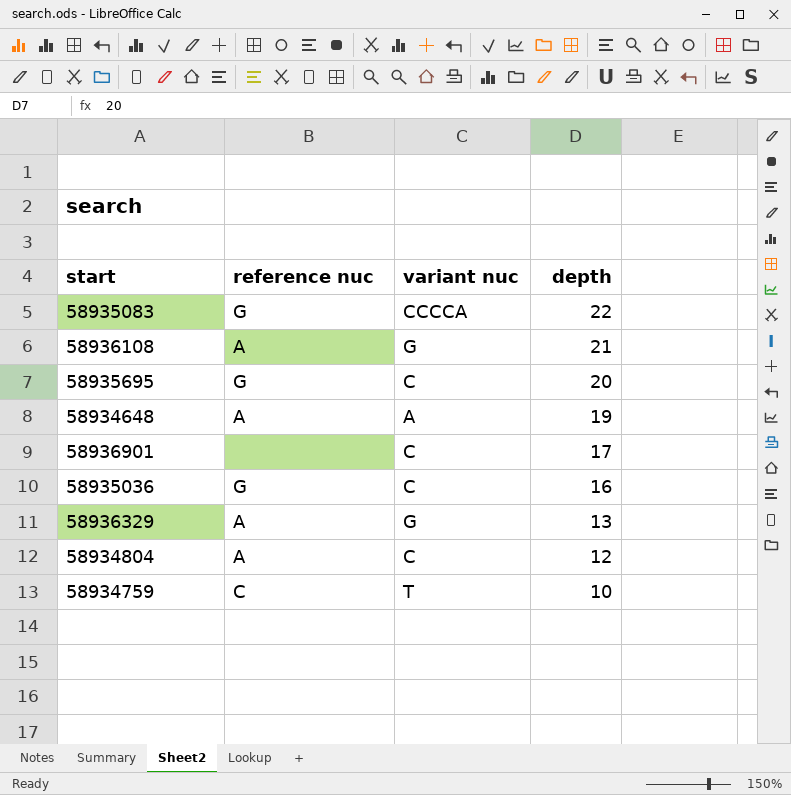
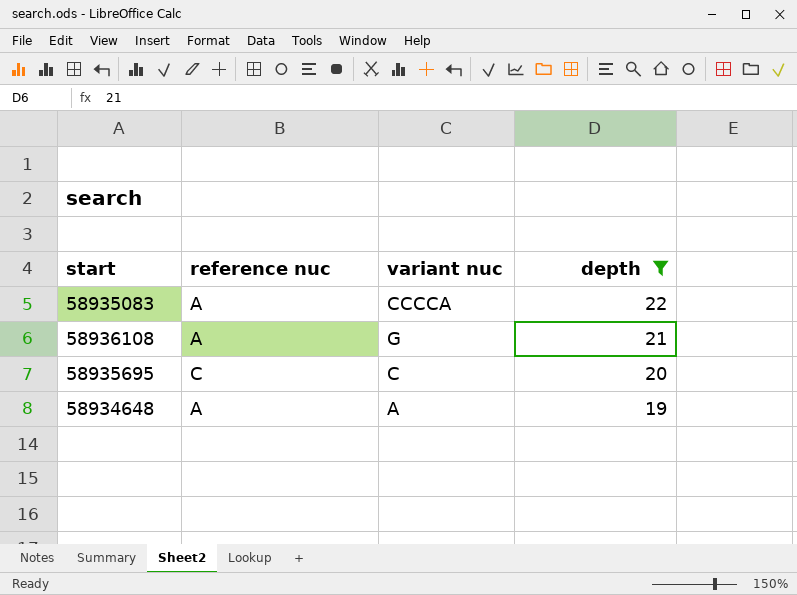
filter: none -> depth >= 19
58935083 | reference nuc: G -> A
58935695 | reference nuc: G -> C

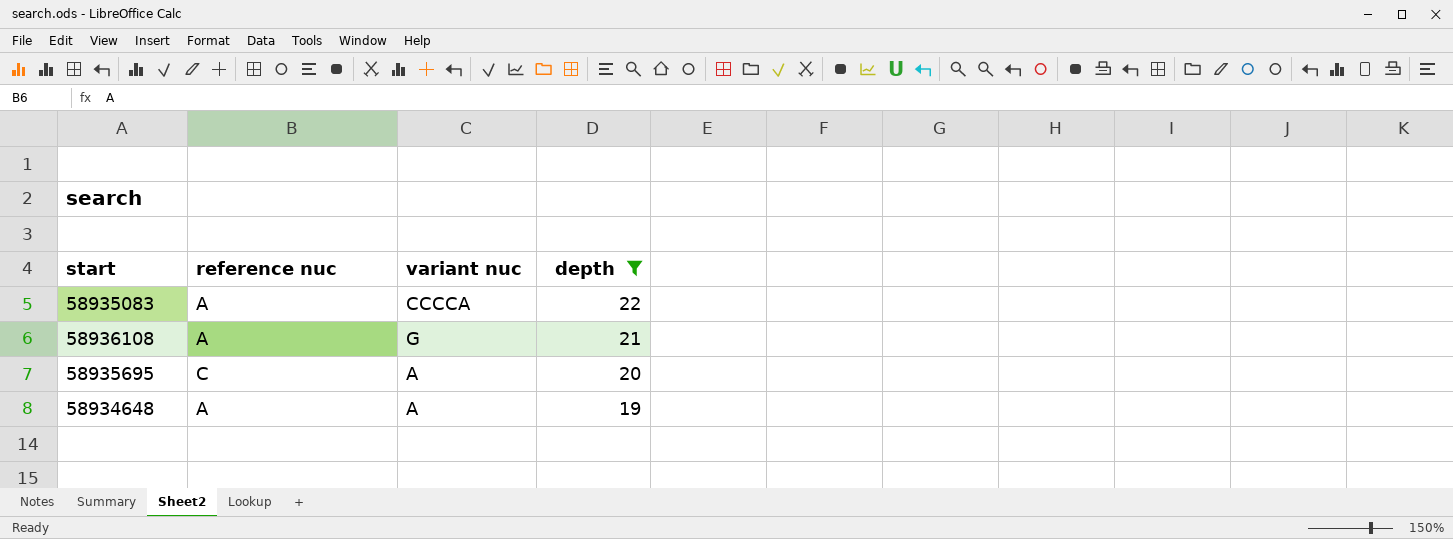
58935695 | variant nuc: C -> A

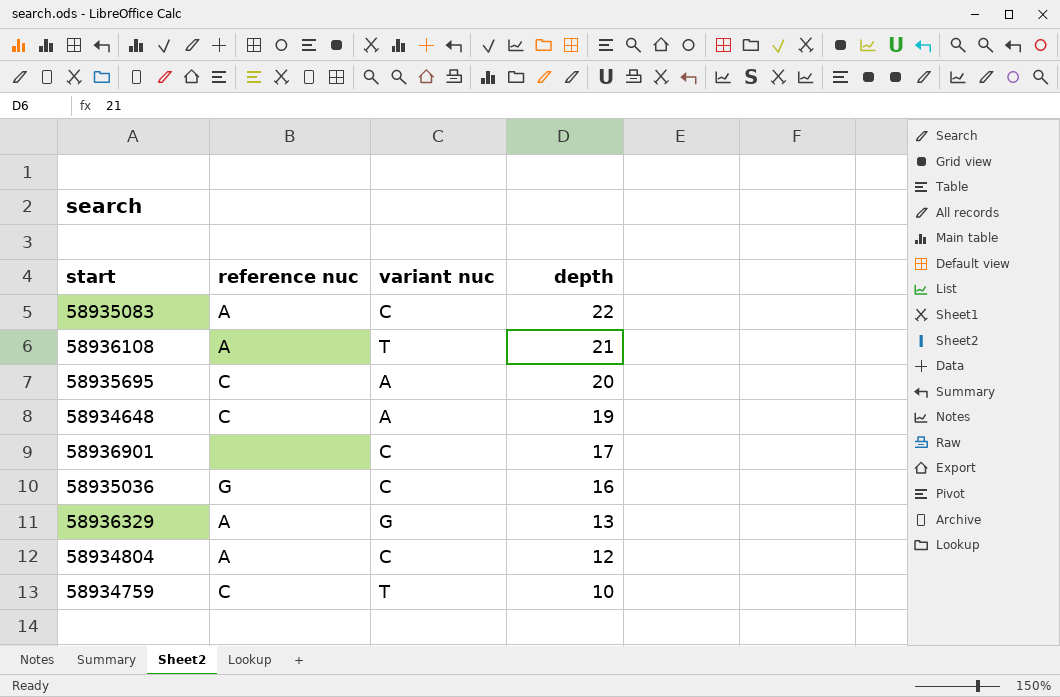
filter: depth >= 19 -> none
58935083 | variant nuc: CCCCA -> C
58936108 | variant nuc: G -> T
58934648 | reference nuc: A -> C

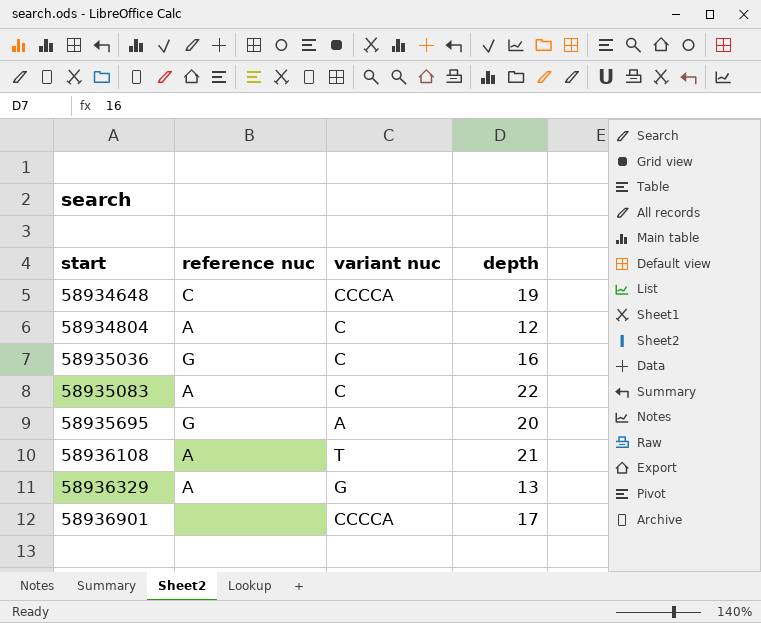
row order: depth descending -> start ascending
row 58934759: C | T | 10 -> none
58934648 | variant nuc: A -> CCCCA
58935695 | reference nuc: C -> G
58936901 | variant nuc: C -> CCCCA

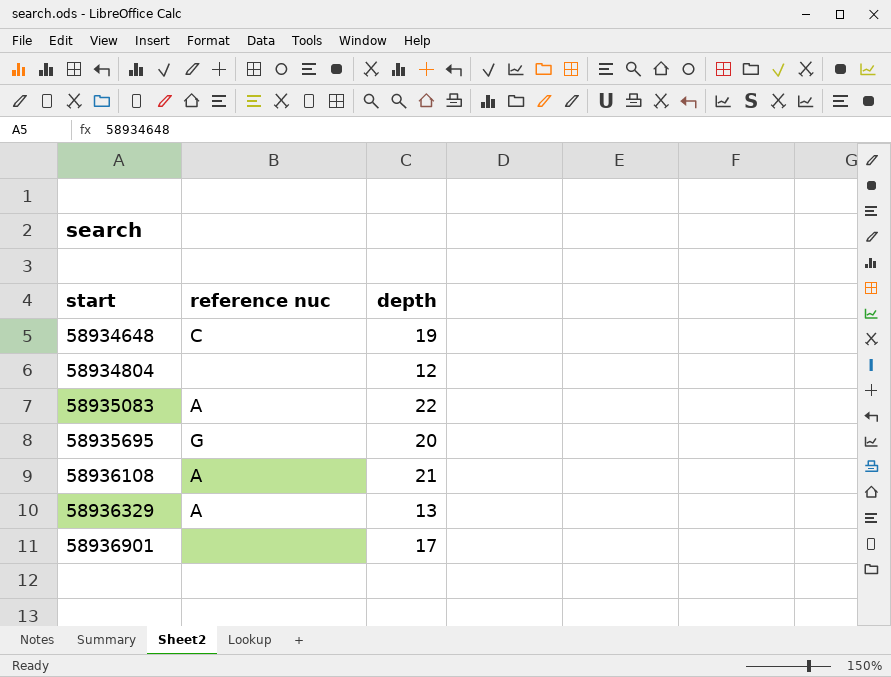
column variant nuc | position: 3 -> none
row 58935036: G | C | 16 -> none
58934804 | reference nuc: A -> none

